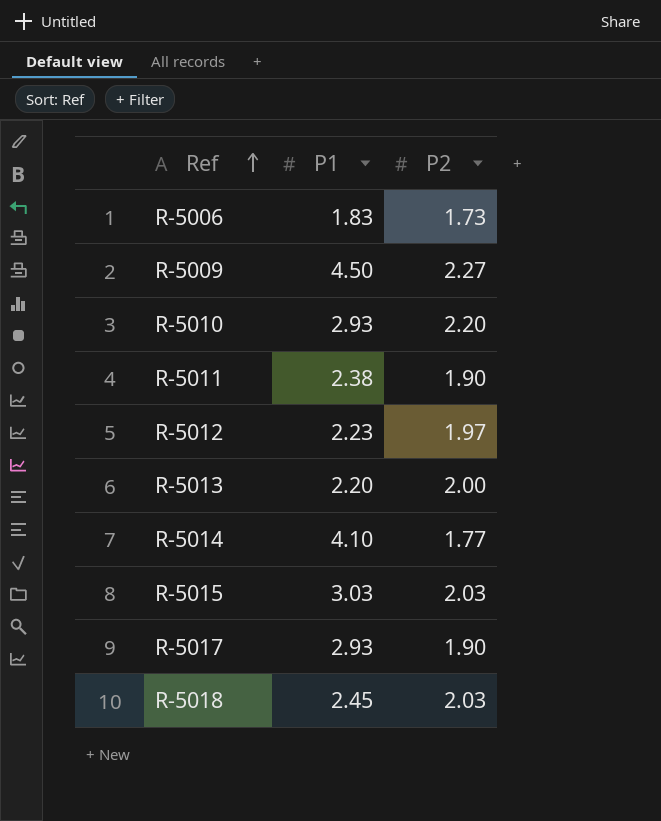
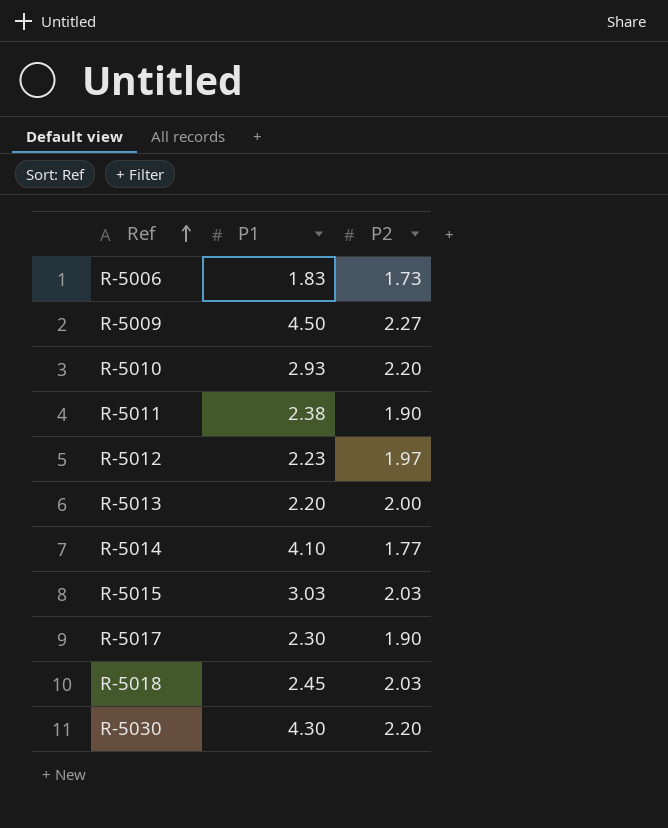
R-5017 | P1: 2.93 -> 2.30
row R-5030: none -> 4.30 | 2.20

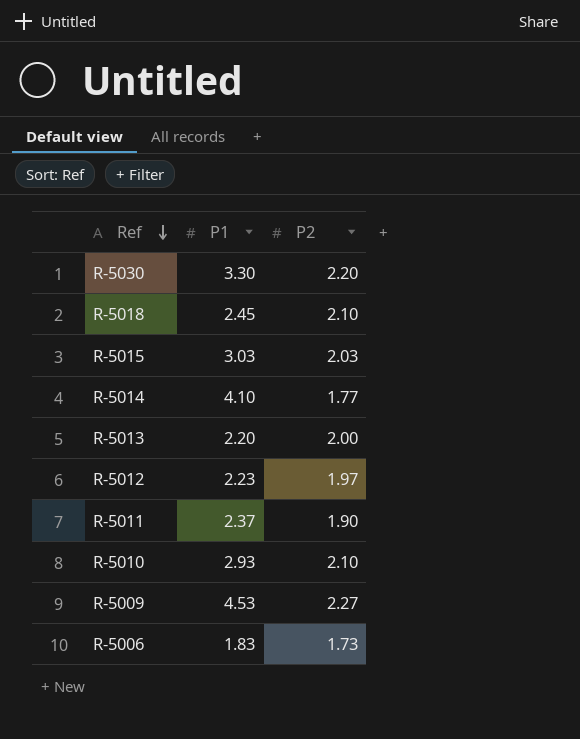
row order: Ref ascending -> Ref descending
row R-5017: 2.30 | 1.90 -> none
R-5030 | P1: 4.30 -> 3.30
R-5018 | P2: 2.03 -> 2.10
R-5011 | P1: 2.38 -> 2.37
R-5010 | P2: 2.20 -> 2.10
R-5009 | P1: 4.50 -> 4.53

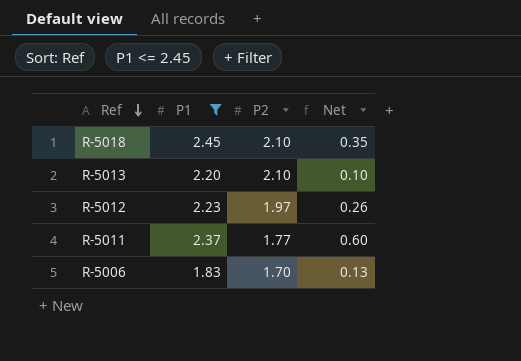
filter: none -> P1 <= 2.45
column Net | formula: none -> [P1] - [P2]
R-5013 | P2: 2.00 -> 2.10
R-5011 | P2: 1.90 -> 1.77
R-5006 | P2: 1.73 -> 1.70

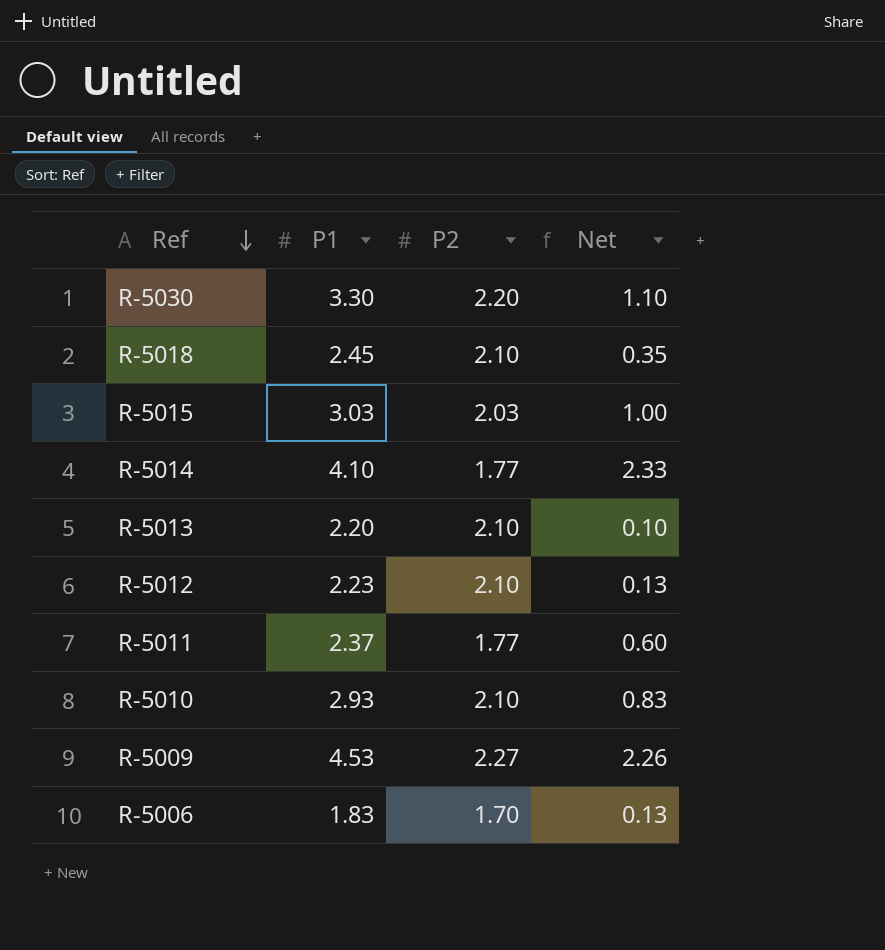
filter: P1 <= 2.45 -> none
R-5012 | P2: 1.97 -> 2.10
R-5012 | Net: 0.26 -> 0.13

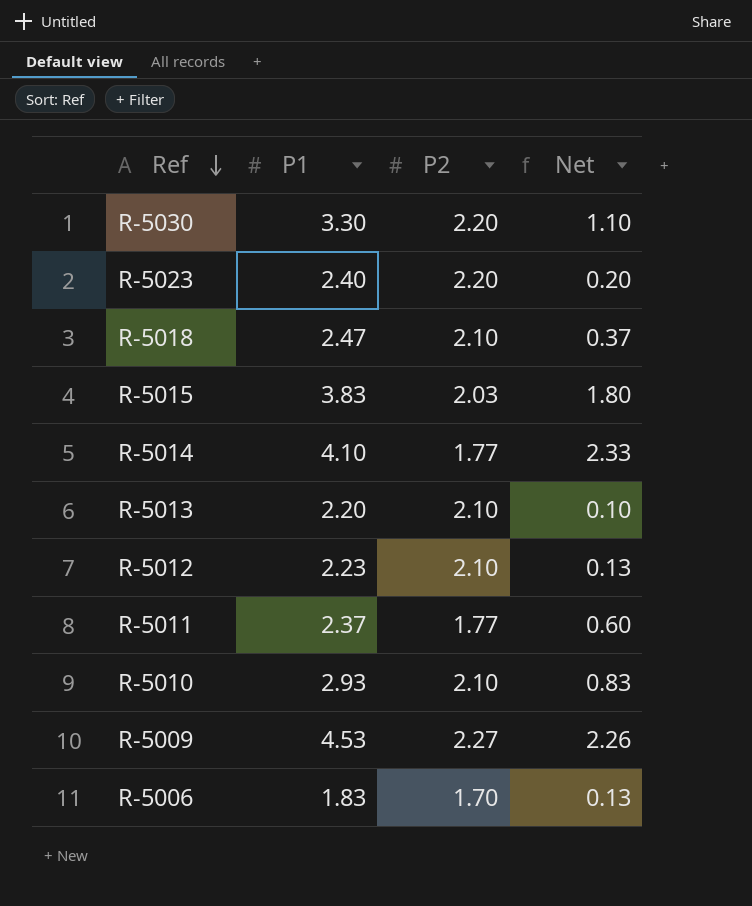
row R-5023: none -> 2.40 | 2.20 | 0.20
R-5018 | P1: 2.45 -> 2.47
R-5018 | Net: 0.35 -> 0.37
R-5015 | P1: 3.03 -> 3.83
R-5015 | Net: 1.00 -> 1.80

